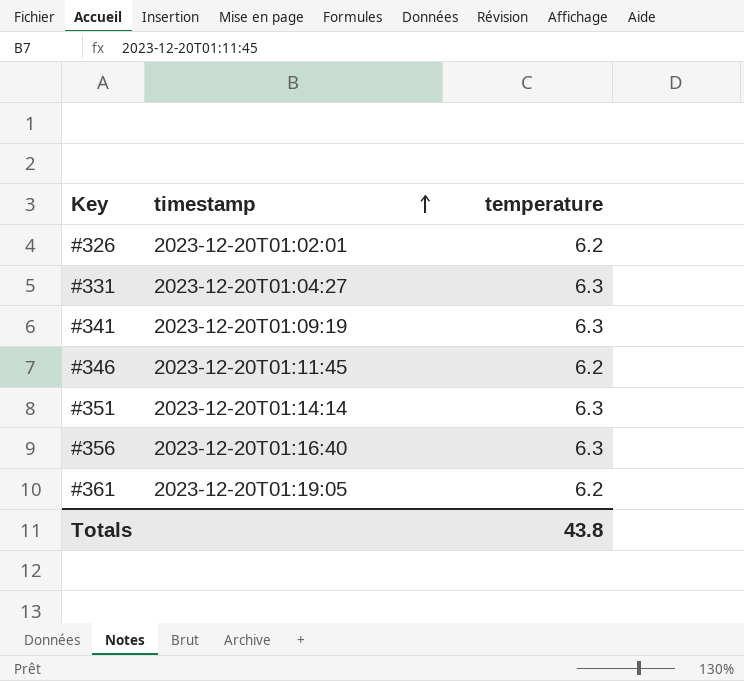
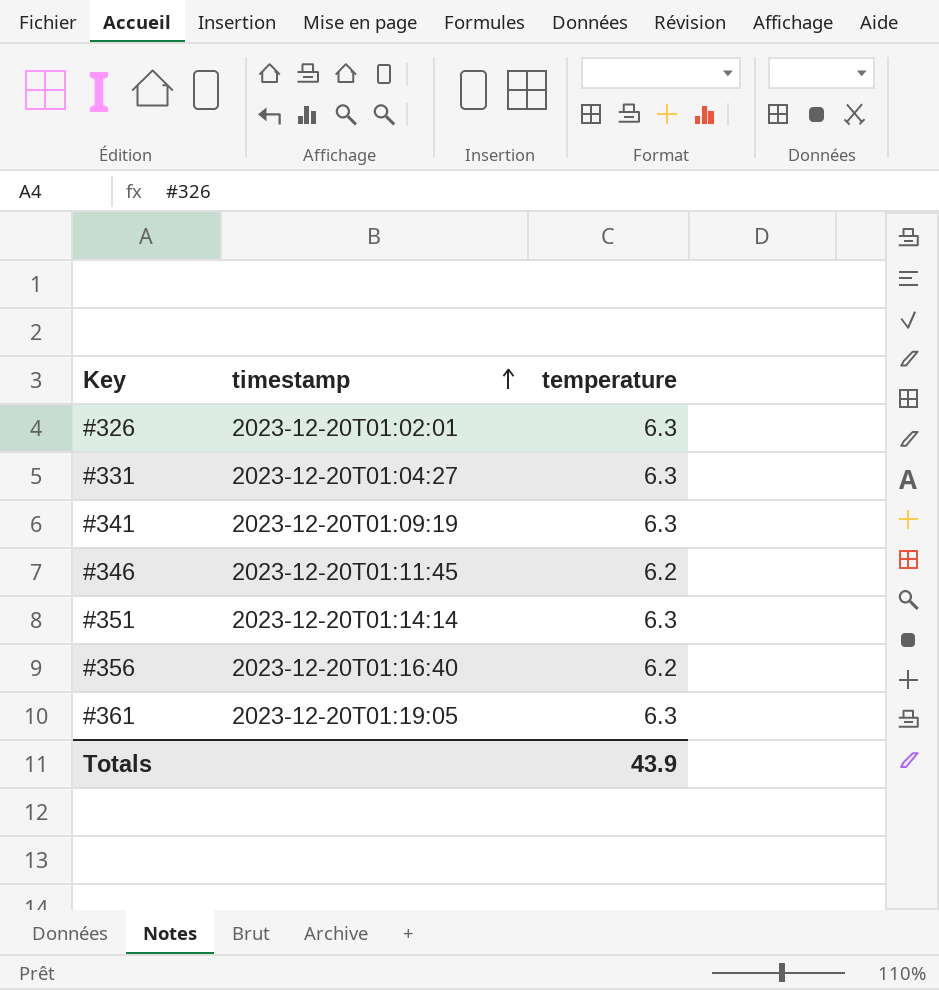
#326 | temperature: 6.2 -> 6.3
#356 | temperature: 6.3 -> 6.2
#361 | temperature: 6.2 -> 6.3
Totals | temperature: 43.8 -> 43.9

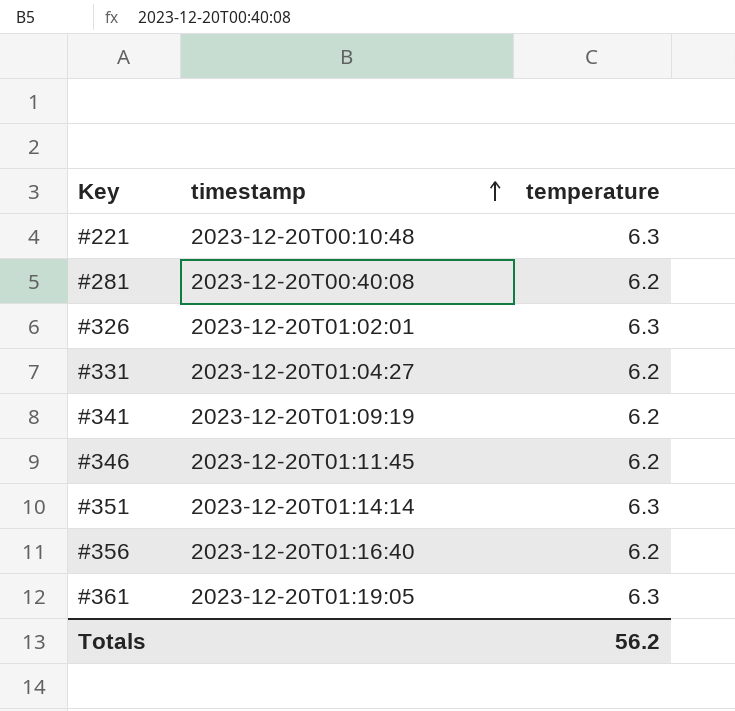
row #221: none -> 2023-12-20T00:10:48 | 6.3
row #281: none -> 2023-12-20T00:40:08 | 6.2
#331 | temperature: 6.3 -> 6.2
#341 | temperature: 6.3 -> 6.2
Totals | temperature: 43.9 -> 56.2

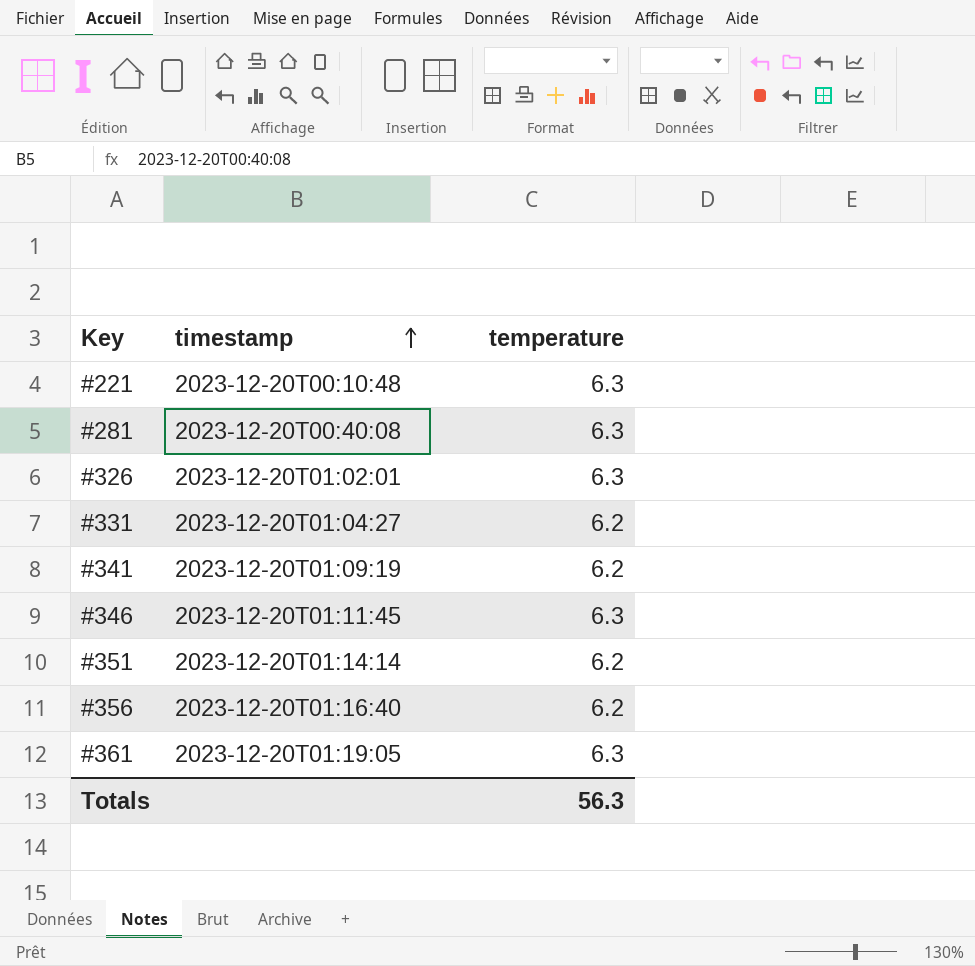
#281 | temperature: 6.2 -> 6.3
#346 | temperature: 6.2 -> 6.3
#351 | temperature: 6.3 -> 6.2
Totals | temperature: 56.2 -> 56.3

